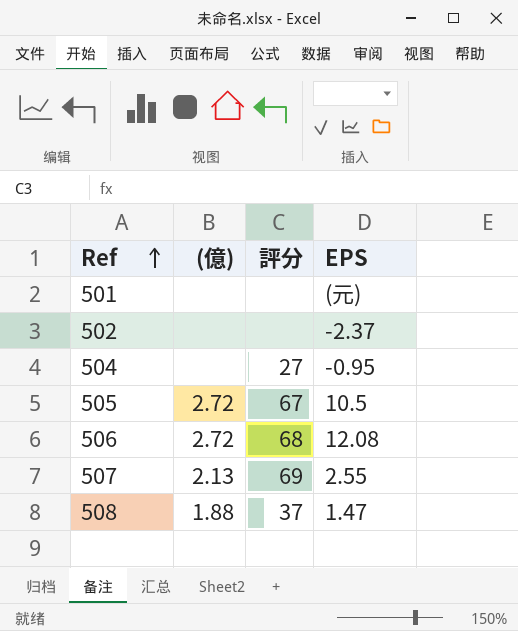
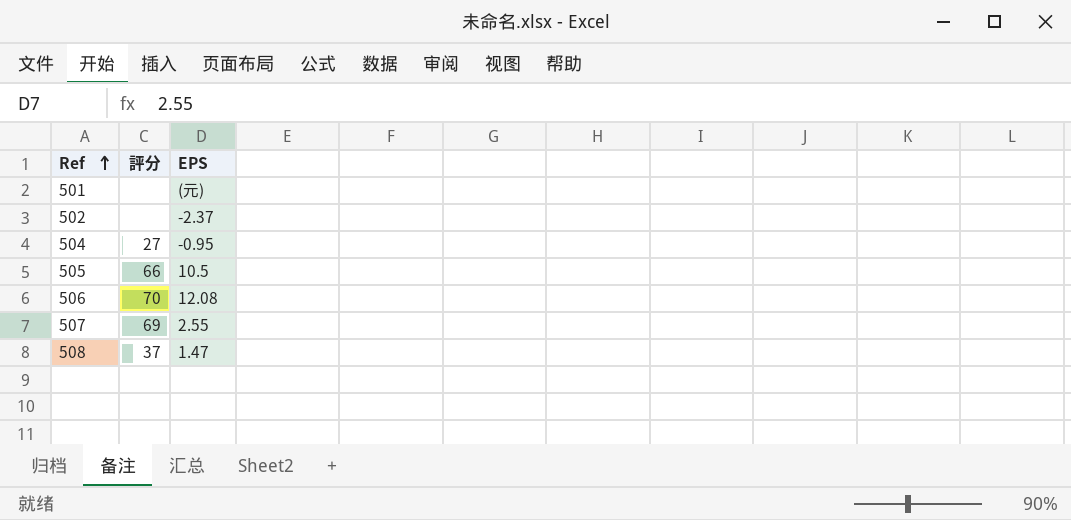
column (億) | position: 2 -> none
505 | 評分: 67 -> 66
506 | 評分: 68 -> 70

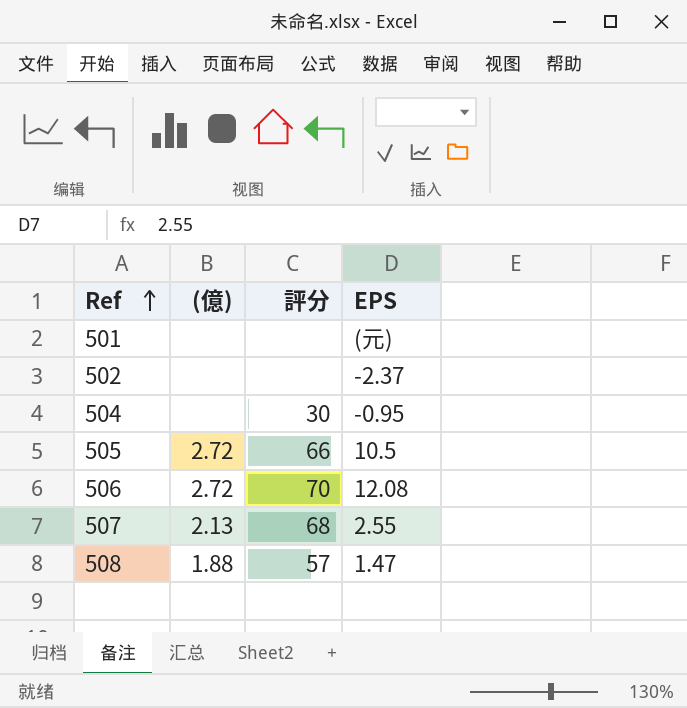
column (億) | position: none -> 2
504 | 評分: 27 -> 30
507 | 評分: 69 -> 68
508 | 評分: 37 -> 57

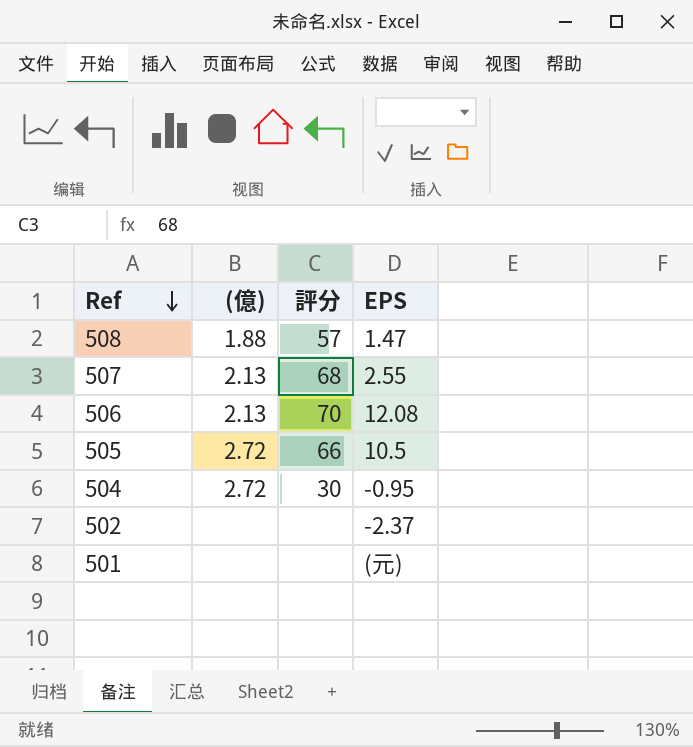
row order: Ref ascending -> Ref descending
506 | (億): 2.72 -> 2.13
504 | (億): none -> 2.72

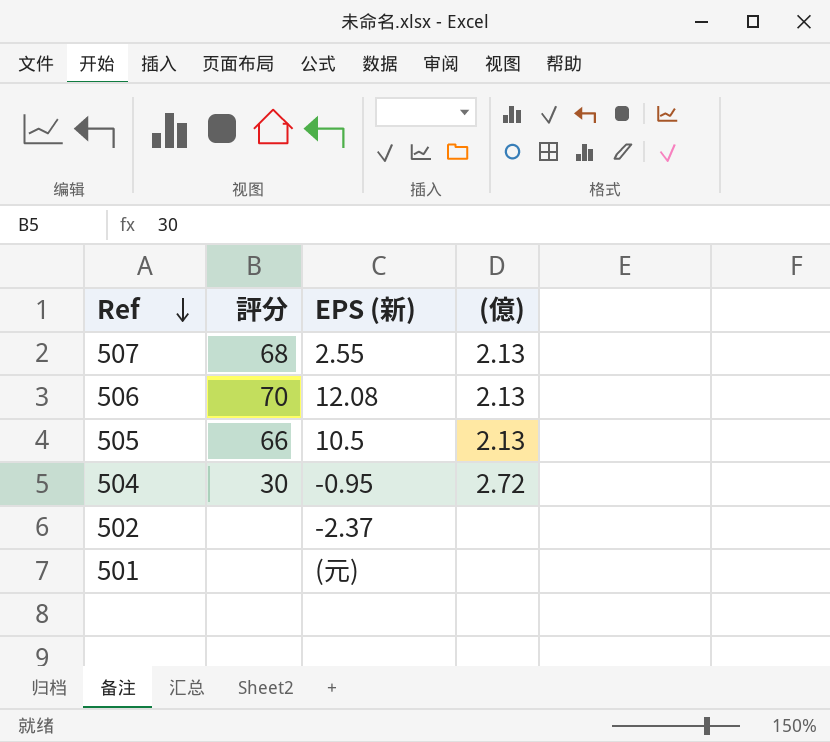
column name: EPS -> EPS (新)
column (億) | position: 2 -> 4
row 508: 1.88 | 57 | 1.47 -> none
505 | (億): 2.72 -> 2.13

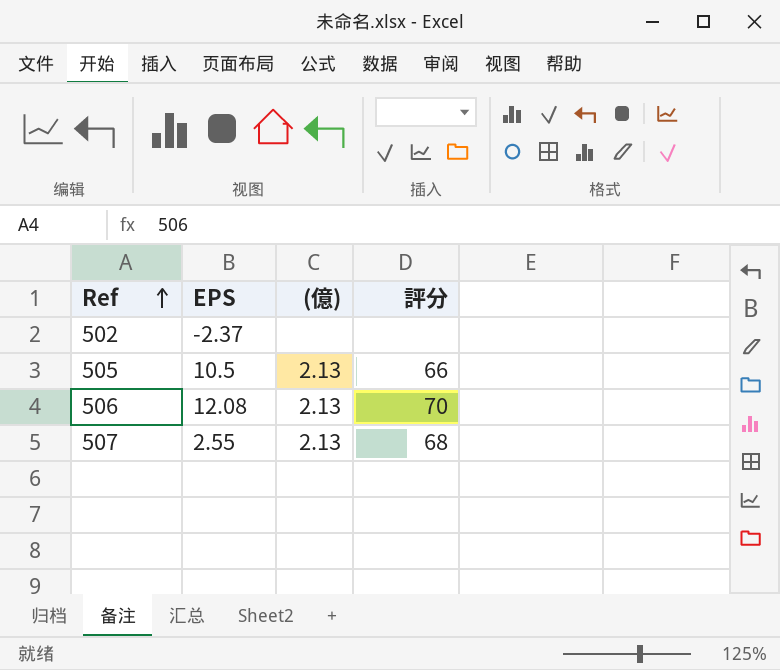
row order: Ref descending -> Ref ascending
column name: EPS (新) -> EPS
column 評分 | position: 2 -> 4
row 504: 30 | -0.95 | 2.72 -> none
row 501: none | (元) | none -> none

